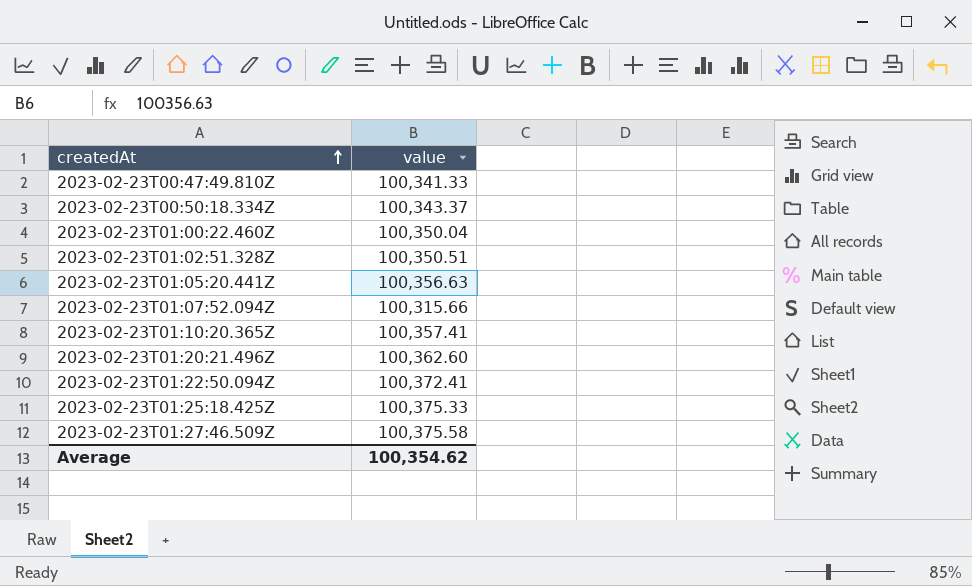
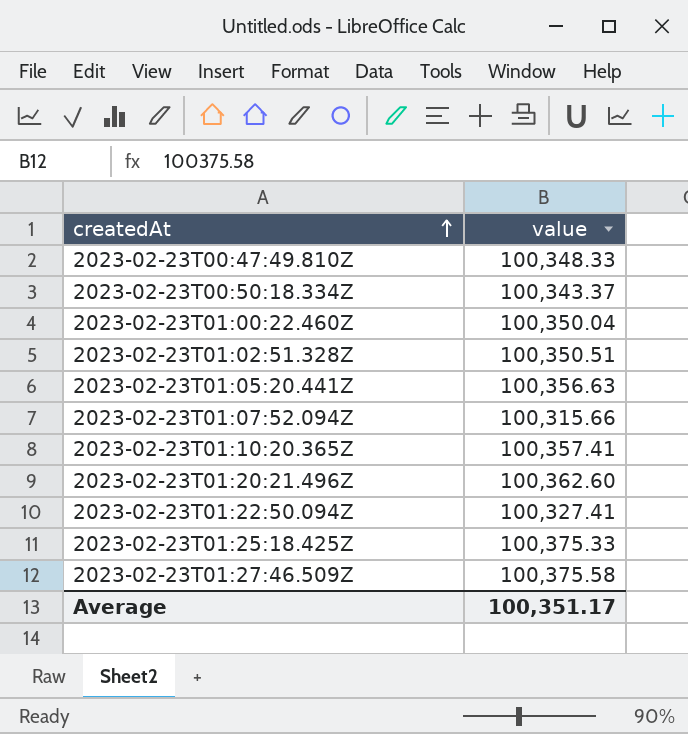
2023-02-23T00:47:49.810Z | value: 100,341.33 -> 100,348.33
2023-02-23T01:22:50.094Z | value: 100,372.41 -> 100,327.41
Average | value: 100,354.62 -> 100,351.17

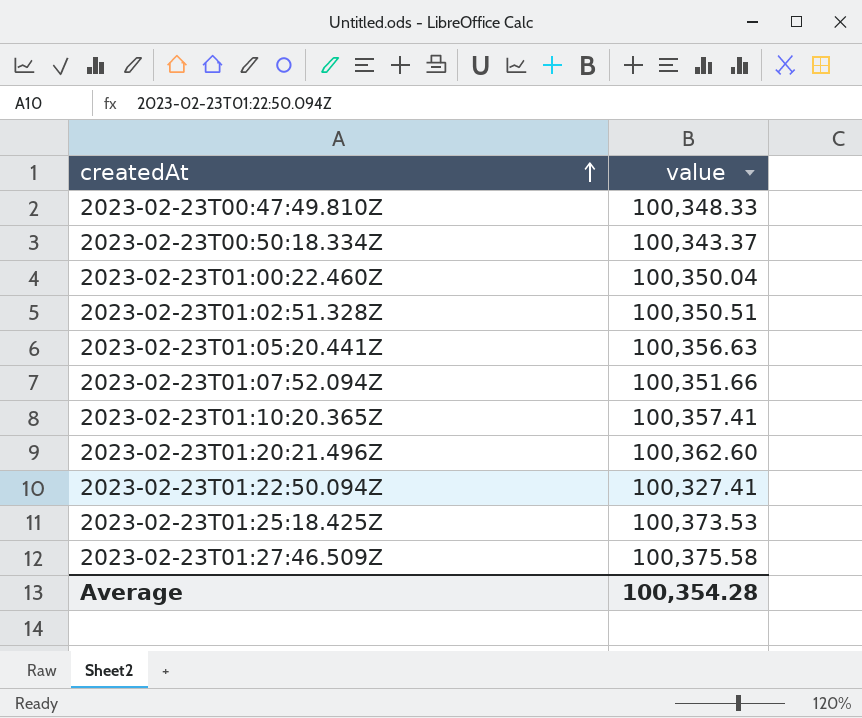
2023-02-23T01:07:52.094Z | value: 100,315.66 -> 100,351.66
2023-02-23T01:25:18.425Z | value: 100,375.33 -> 100,373.53
Average | value: 100,351.17 -> 100,354.28

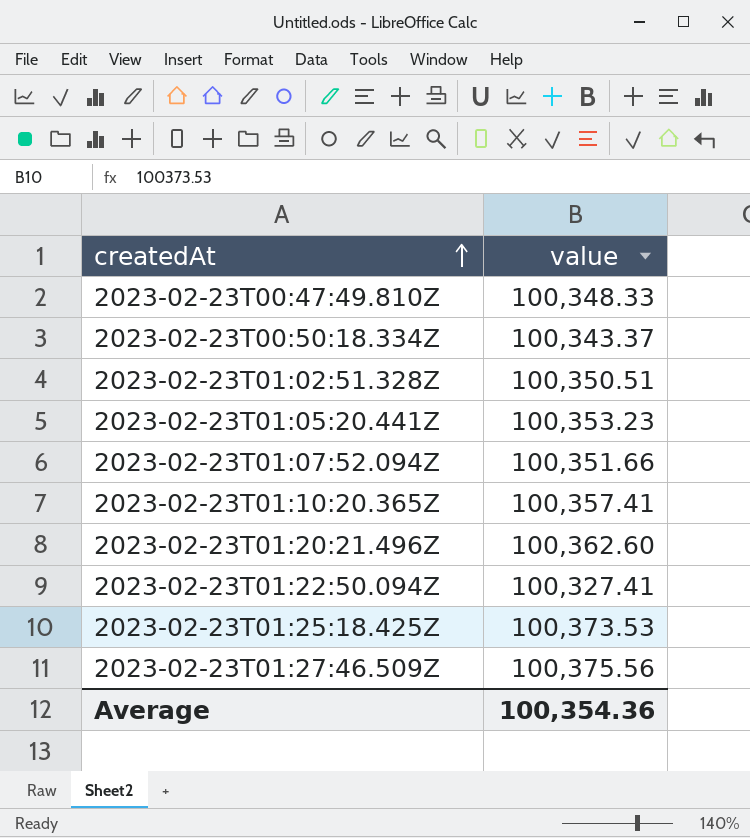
row 2023-02-23T01:00:22.460Z: 100,350.04 -> none
2023-02-23T01:05:20.441Z | value: 100,356.63 -> 100,353.23
2023-02-23T01:27:46.509Z | value: 100,375.58 -> 100,375.56
Average | value: 100,354.28 -> 100,354.36

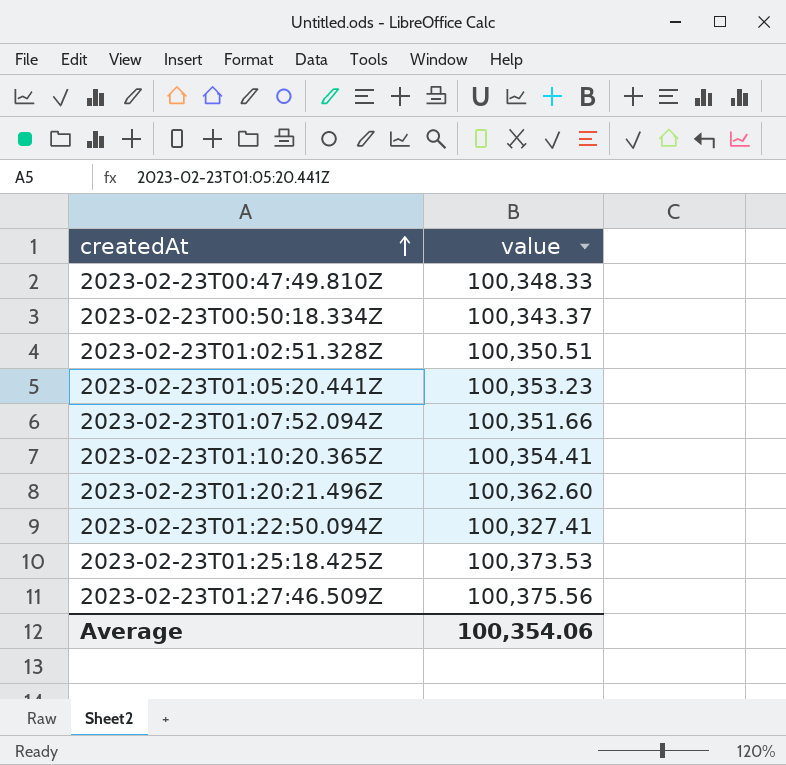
2023-02-23T01:10:20.365Z | value: 100,357.41 -> 100,354.41
Average | value: 100,354.36 -> 100,354.06

